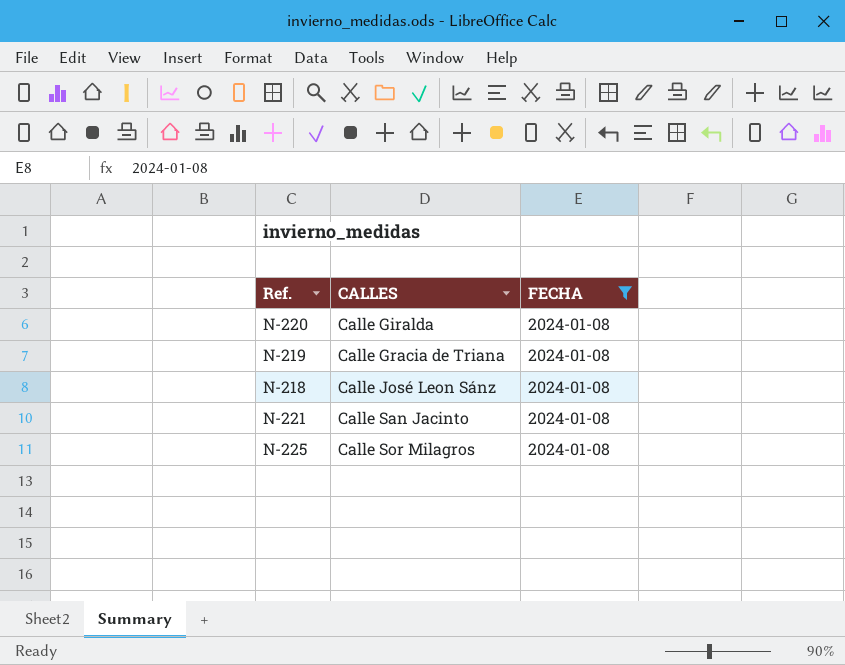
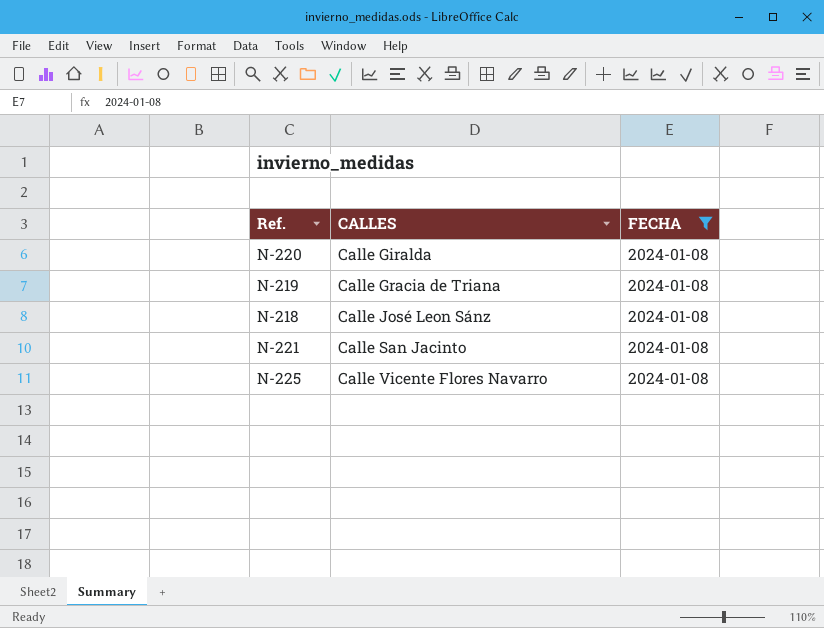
N-225 | CALLES: Calle Sor Milagros -> Calle Vicente Flores Navarro

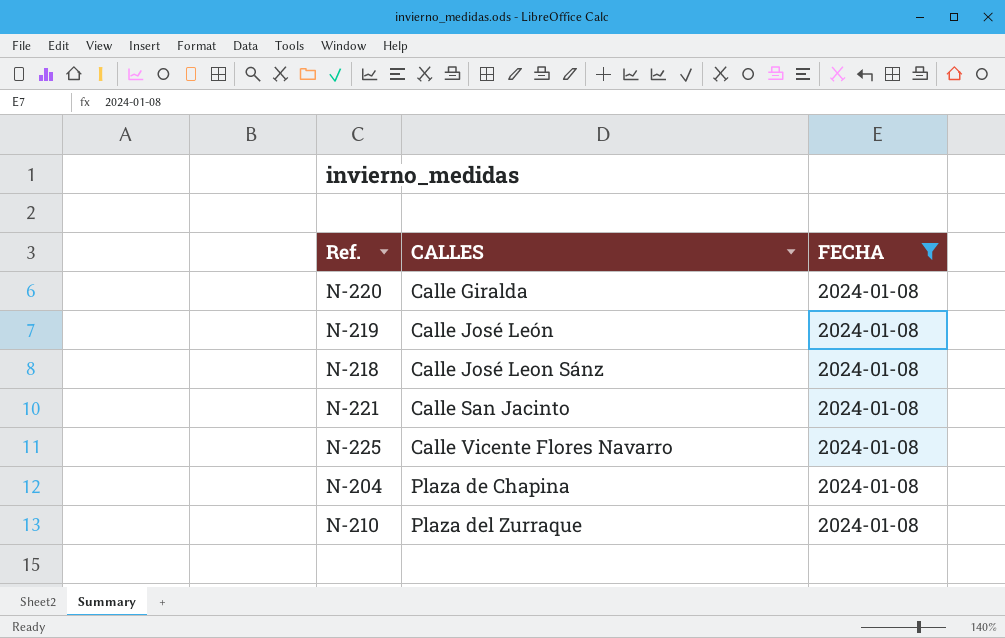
N-219 | CALLES: Calle Gracia de Triana -> Calle José León
row N-204: none -> Plaza de Chapina | 2024-01-08
row N-210: none -> Plaza del Zurraque | 2024-01-08

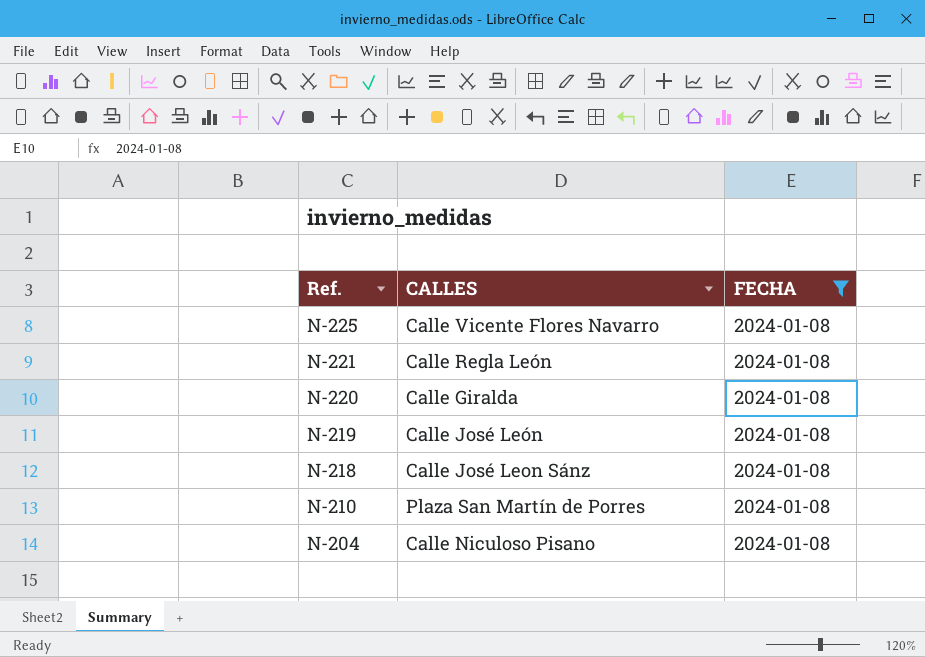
row order: CALLES ascending -> Ref. descending
N-221 | CALLES: Calle San Jacinto -> Calle Regla León
N-210 | CALLES: Plaza del Zurraque -> Plaza San Martín de Porres
N-204 | CALLES: Plaza de Chapina -> Calle Niculoso Pisano

